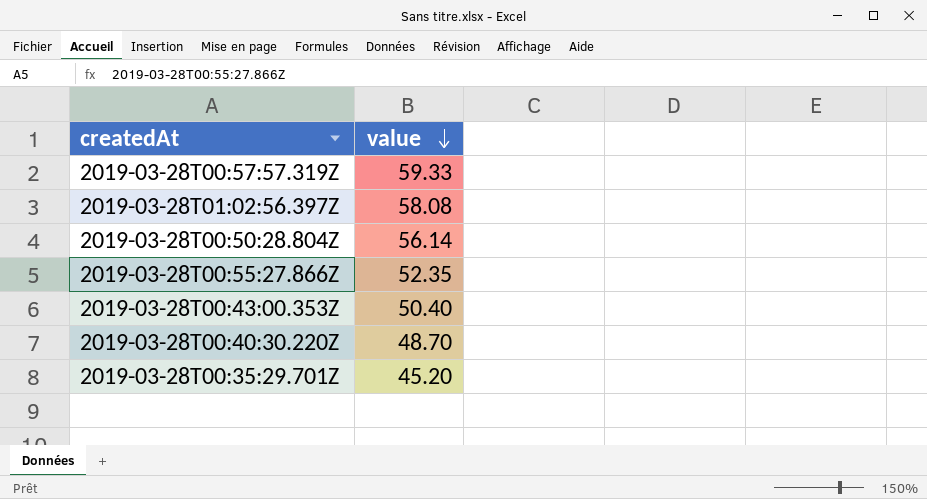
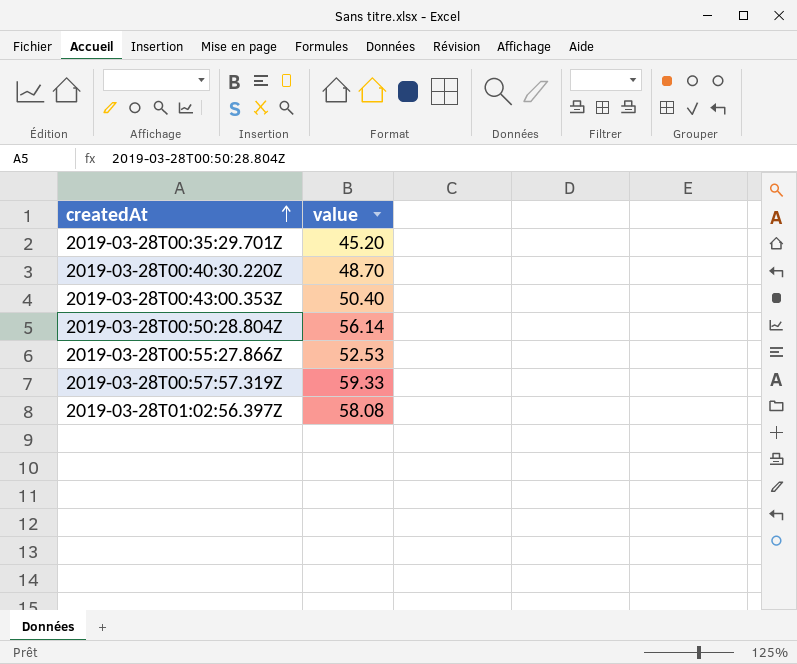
row order: value descending -> createdAt ascending
2019-03-28T00:55:27.866Z | value: 52.35 -> 52.53

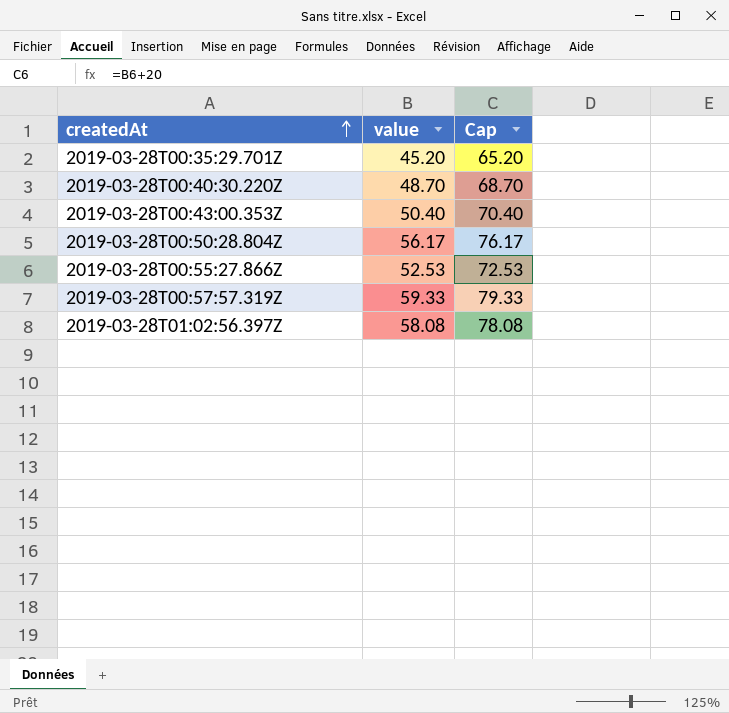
column Cap | formula: none -> [value] + 20
2019-03-28T00:50:28.804Z | value: 56.14 -> 56.17

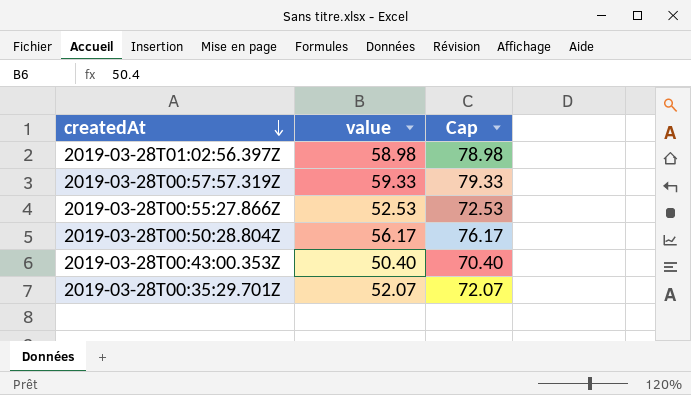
row order: createdAt ascending -> createdAt descending
row 2019-03-28T00:40:30.220Z: 48.70 | 68.70 -> none
2019-03-28T01:02:56.397Z | value: 58.08 -> 58.98
2019-03-28T01:02:56.397Z | Cap: 78.08 -> 78.98
2019-03-28T00:35:29.701Z | value: 45.20 -> 52.07
2019-03-28T00:35:29.701Z | Cap: 65.20 -> 72.07

